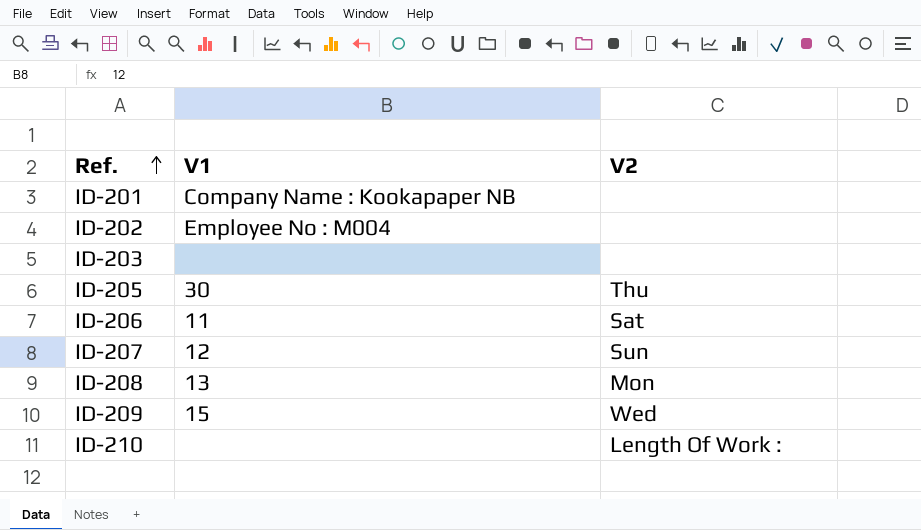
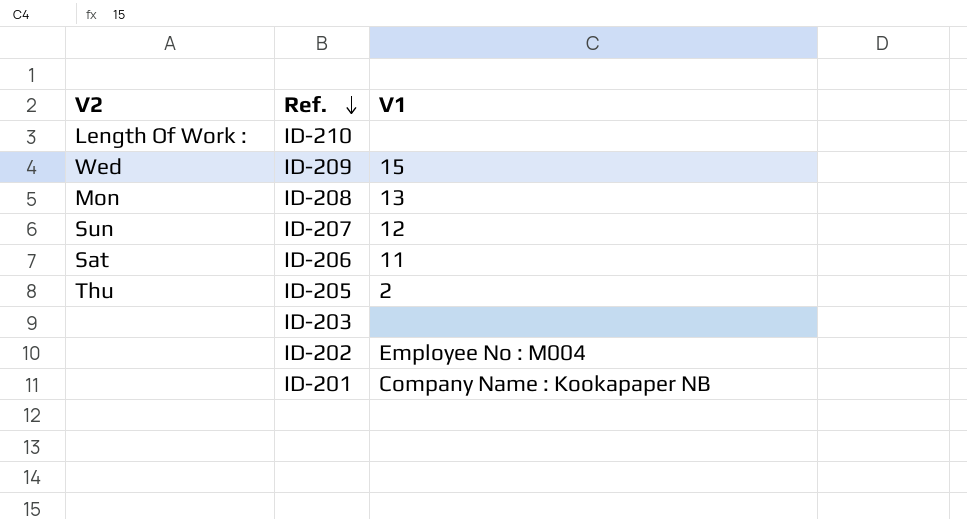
row order: Ref. ascending -> Ref. descending
column V2 | position: 3 -> 1
ID-205 | V1: 30 -> 2

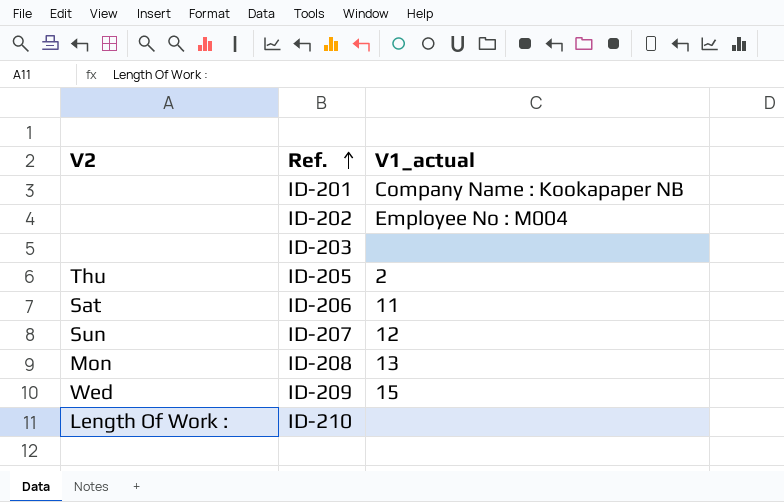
row order: Ref. descending -> Ref. ascending
column name: V1 -> V1_actual

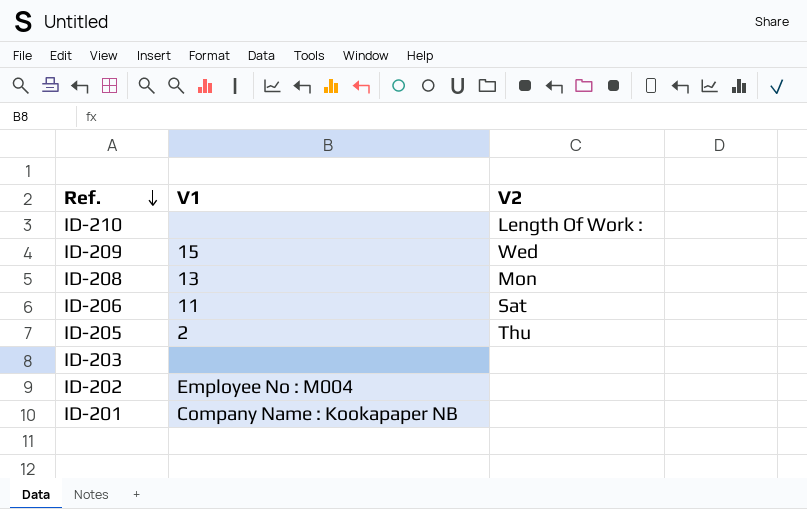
row order: Ref. ascending -> Ref. descending
column name: V1_actual -> V1
column V2 | position: 1 -> 3
row ID-207: Sun | 12 -> none

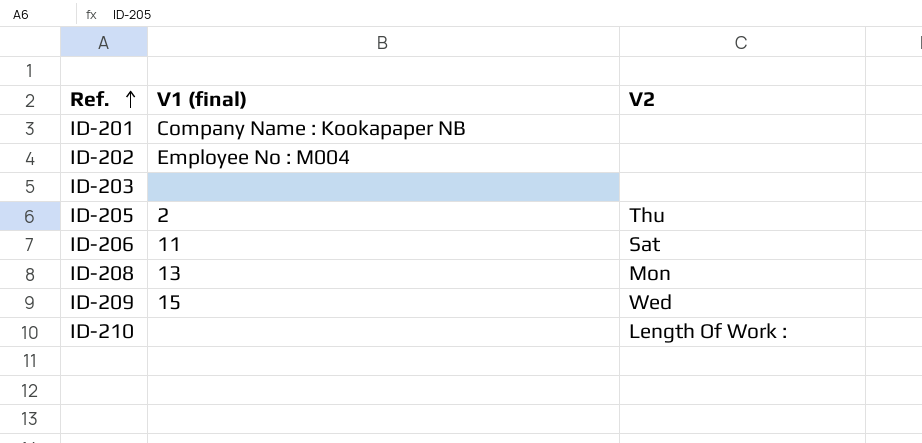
row order: Ref. descending -> Ref. ascending
column name: V1 -> V1 (final)

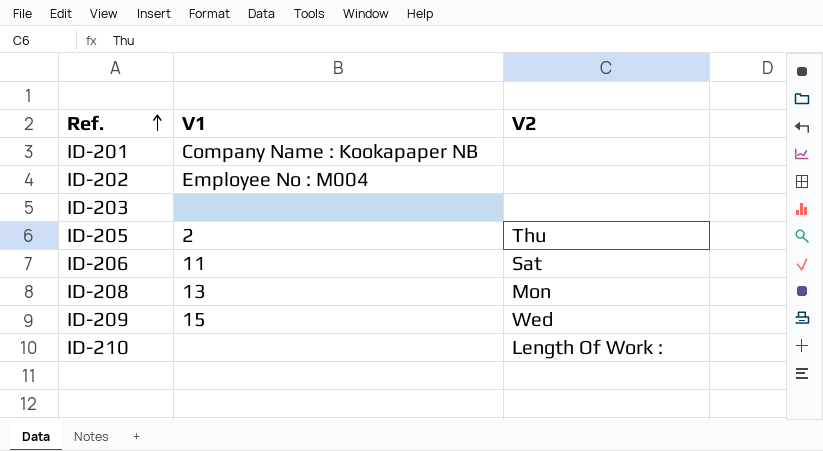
column name: V1 (final) -> V1

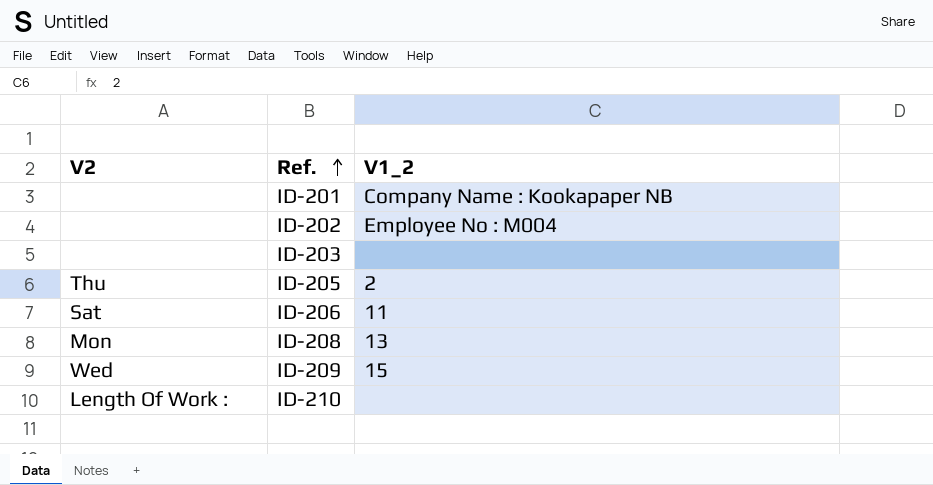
column V2 | position: 3 -> 1
column name: V1 -> V1_2

